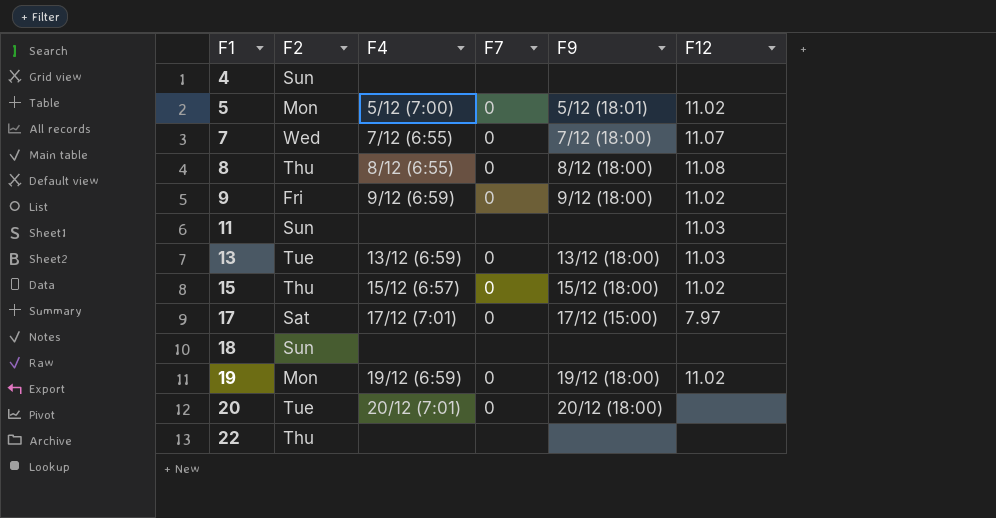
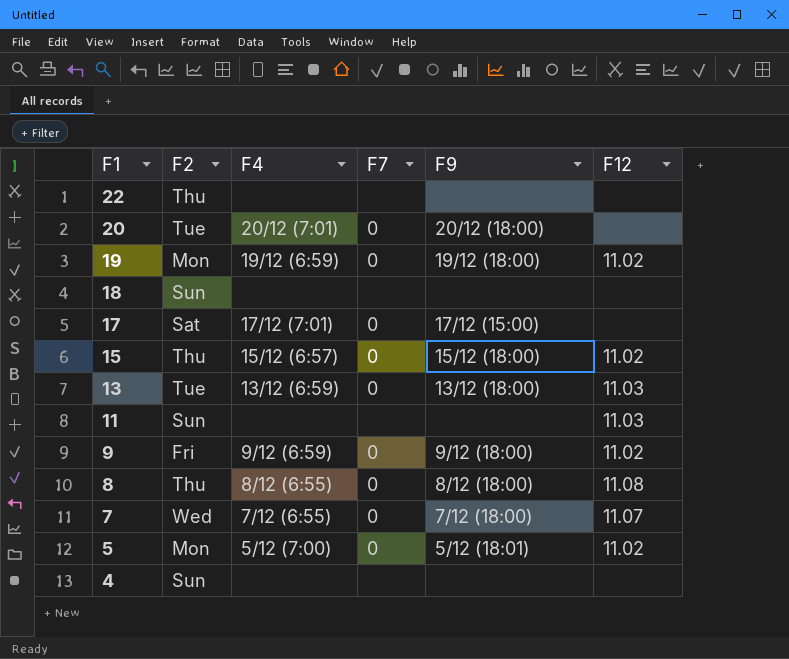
row order: F1 ascending -> F1 descending
17 | F12: 7.97 -> none

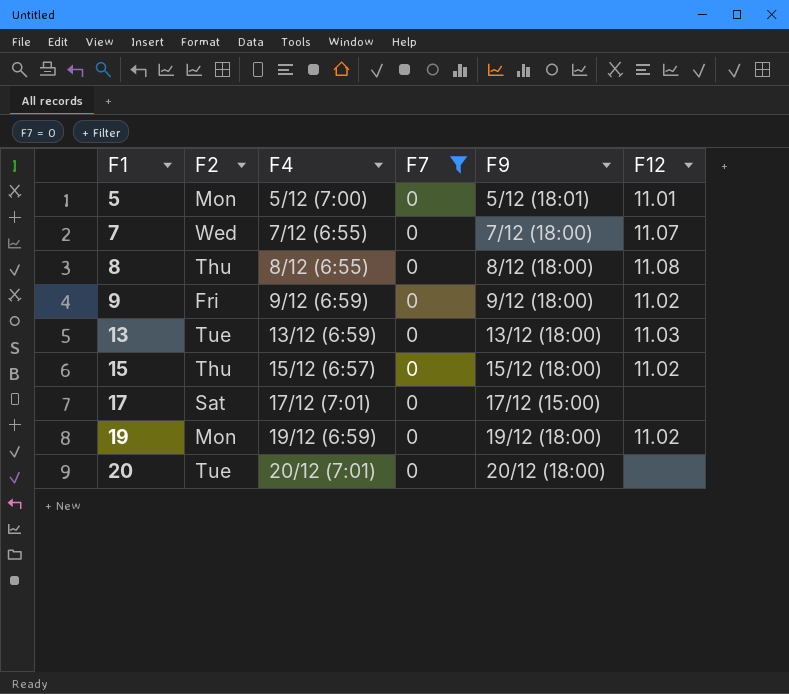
filter: none -> F7 = 0
row order: F1 descending -> F1 ascending
5 | F12: 11.02 -> 11.01

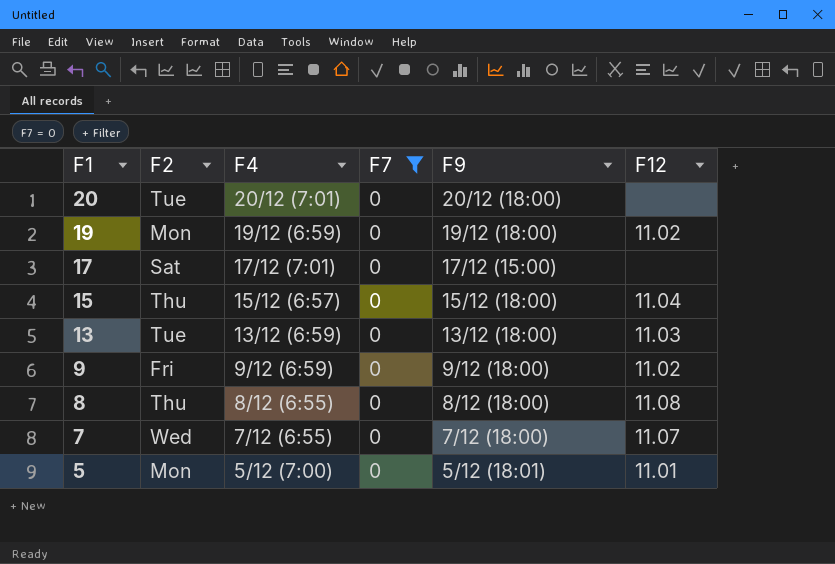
row order: F1 ascending -> F1 descending
15 | F12: 11.02 -> 11.04

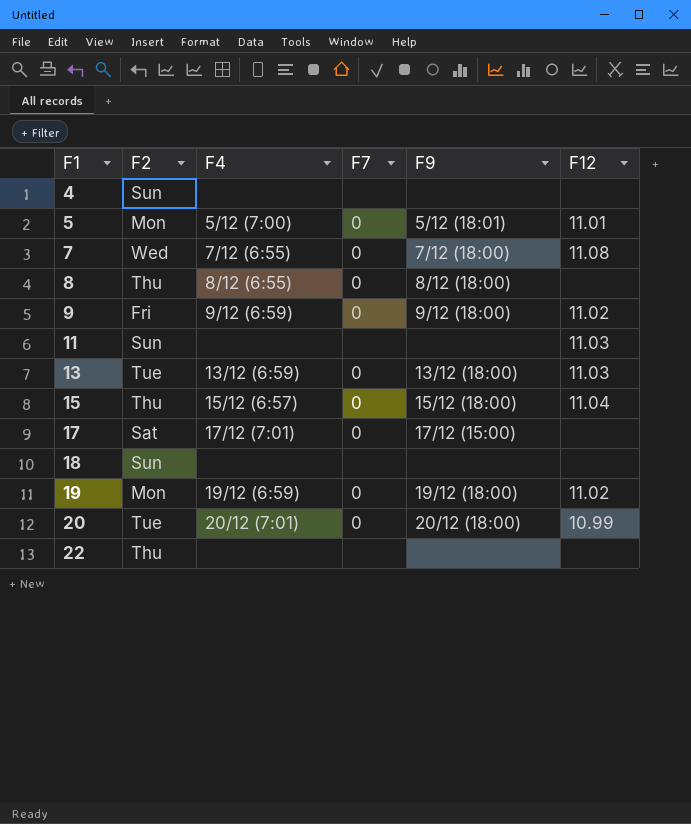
filter: F7 = 0 -> none
row order: F1 descending -> F1 ascending
7 | F12: 11.07 -> 11.08
8 | F12: 11.08 -> none
20 | F12: none -> 10.99

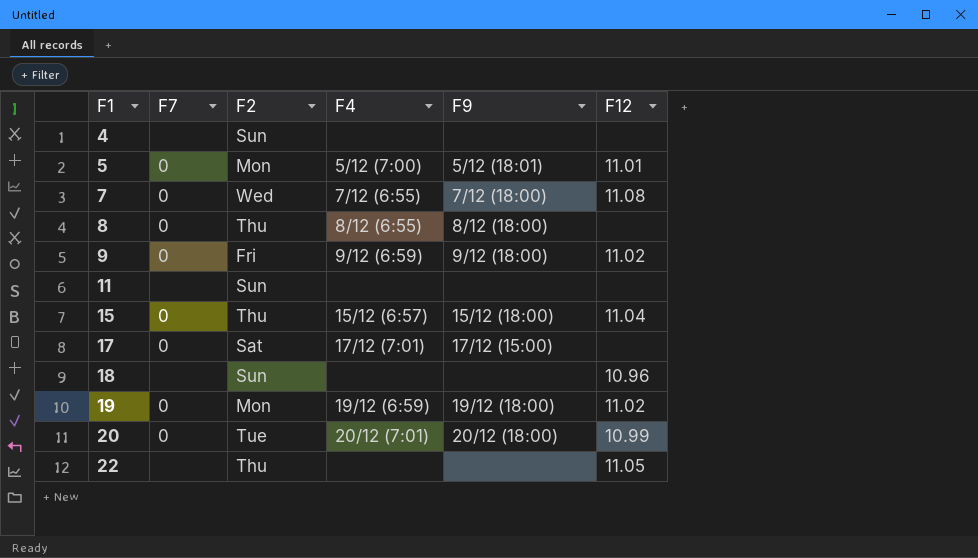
column F7 | position: 4 -> 2
row 13: Tue | 13/12 (6:59) | 0 | 13/12 (18:00) | 11.03 -> none
11 | F12: 11.03 -> none
18 | F12: none -> 10.96
22 | F12: none -> 11.05

